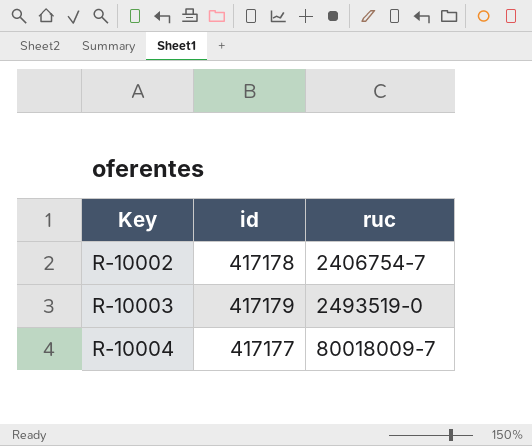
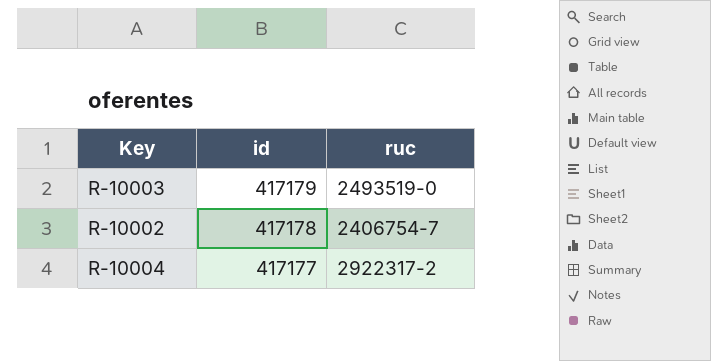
row order: Key ascending -> id descending
R-10004 | ruc: 80018009-7 -> 2922317-2

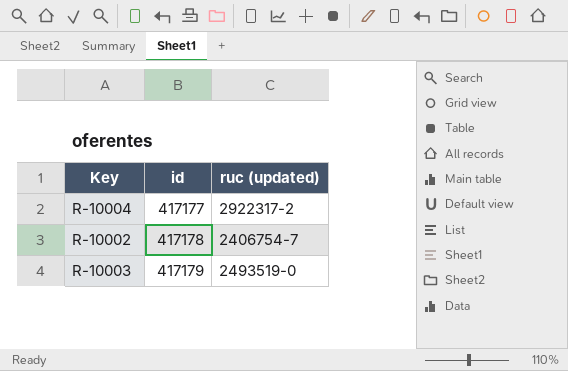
row order: id descending -> id ascending
column name: ruc -> ruc (updated)

